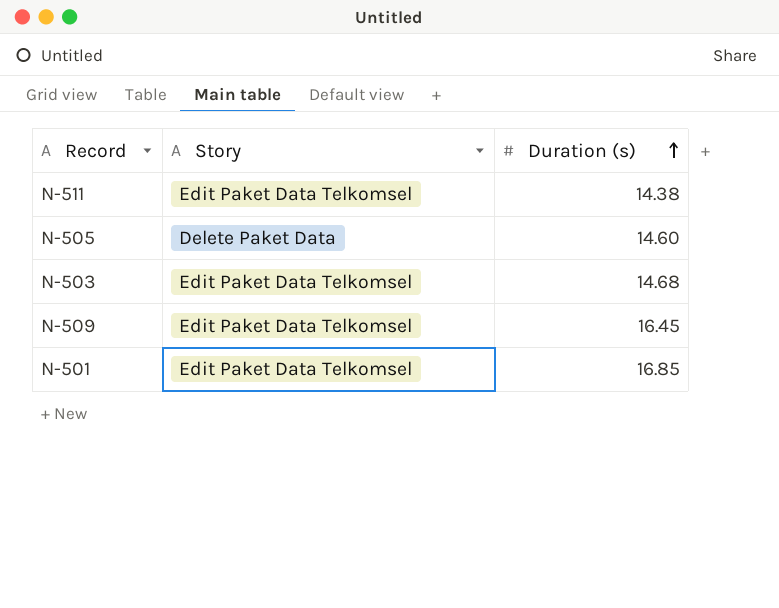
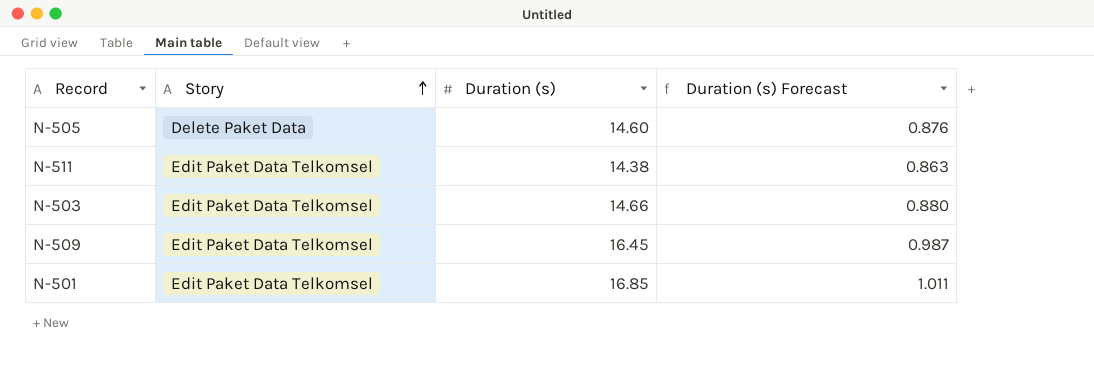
row order: Duration (s) ascending -> Story ascending
column Duration (s) Forecast | formula: none -> [Duration (s)] * 0.06
N-503 | Duration (s): 14.68 -> 14.66

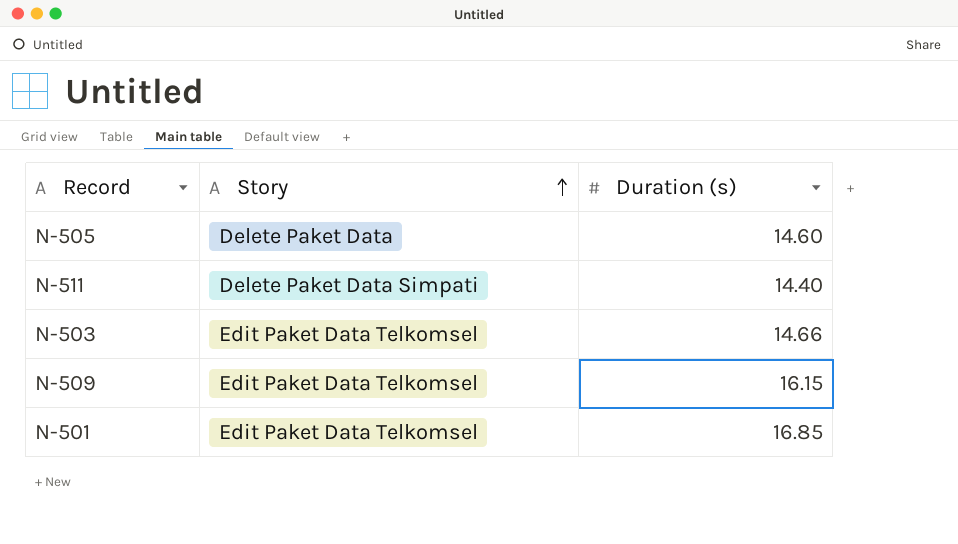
column Duration (s) Forecast | formula: [Duration (s)] * 0.06 -> none
N-511 | Story: Edit Paket Data Telkomsel -> Delete Paket Data Simpati
N-511 | Duration (s): 14.38 -> 14.40
N-509 | Duration (s): 16.45 -> 16.15

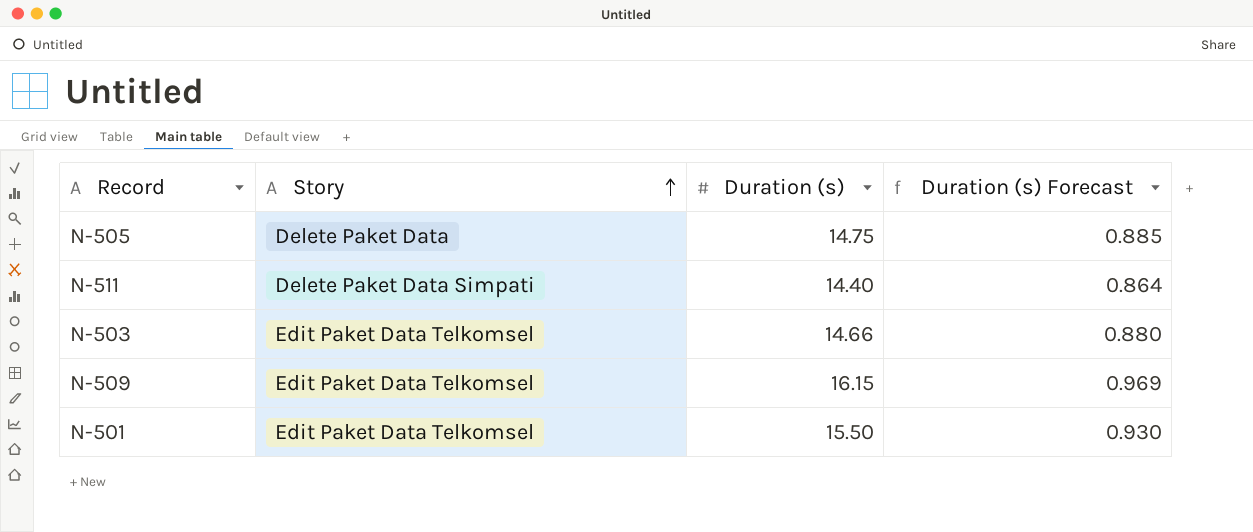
column Duration (s) Forecast | formula: none -> [Duration (s)] * 0.06
N-505 | Duration (s): 14.60 -> 14.75
N-501 | Duration (s): 16.85 -> 15.50

